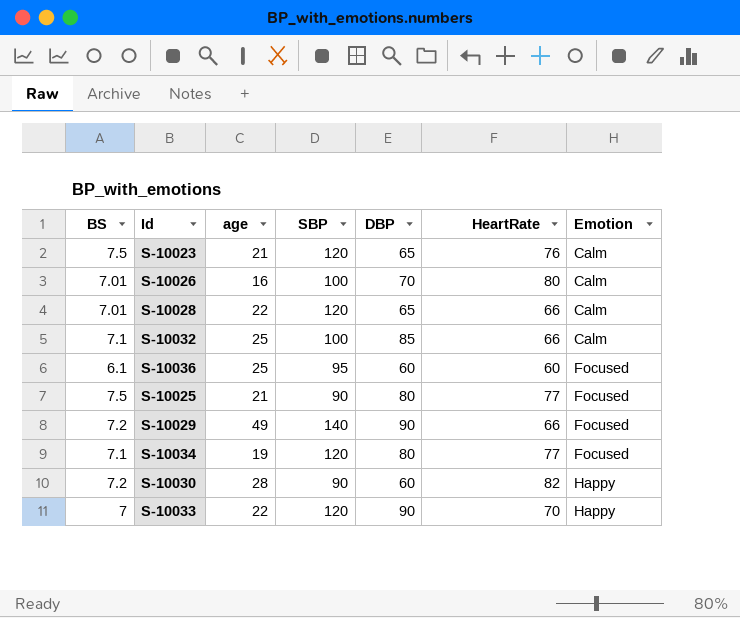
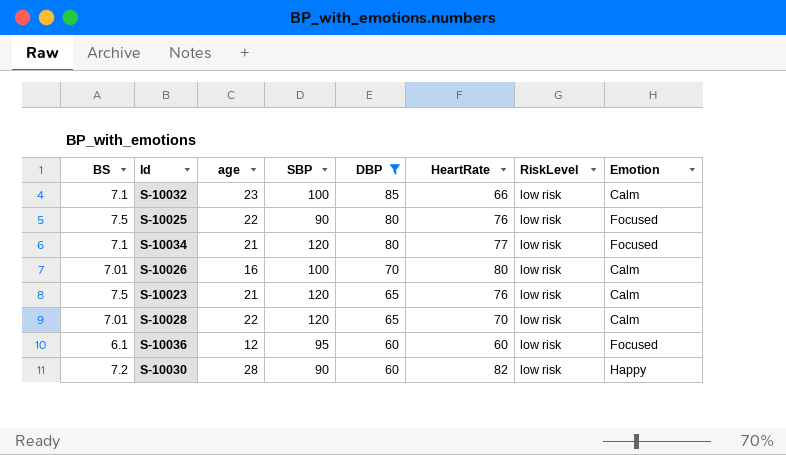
filter: none -> DBP != 90
row order: Emotion ascending -> DBP descending
column RiskLevel | position: none -> 7
S-10032 | age: 25 -> 23
S-10025 | age: 21 -> 22
S-10025 | HeartRate: 77 -> 76
S-10034 | age: 19 -> 21
S-10028 | HeartRate: 66 -> 70
S-10036 | age: 25 -> 12

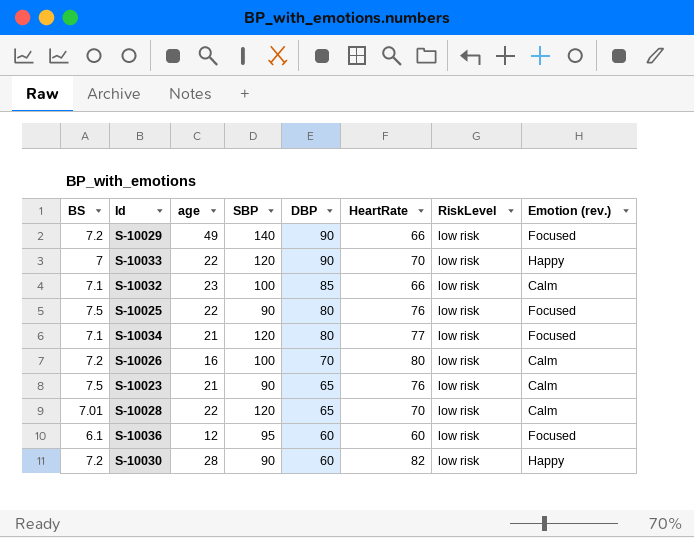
filter: DBP != 90 -> none
column name: Emotion -> Emotion (rev.)
S-10026 | BS: 7.01 -> 7.2
S-10023 | SBP: 120 -> 90

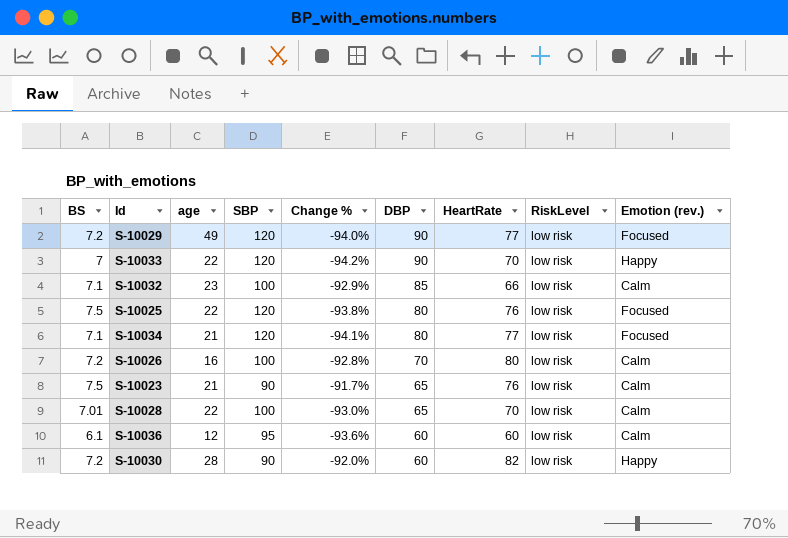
column Change % | formula: none -> ([BS] - [SBP]) / [SBP]
S-10029 | SBP: 140 -> 120
S-10029 | HeartRate: 66 -> 77
S-10025 | SBP: 90 -> 120
S-10028 | SBP: 120 -> 100
S-10036 | Emotion (rev.): Focused -> Calm

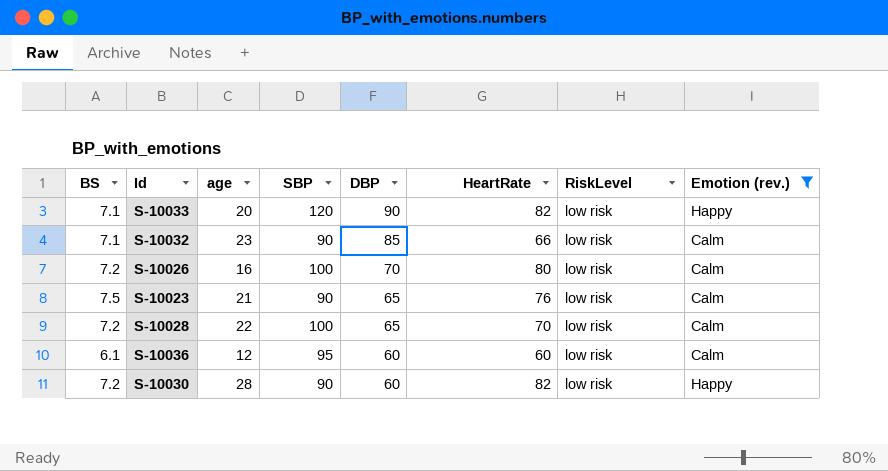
filter: none -> Emotion (rev.) != Focused
column Change % | formula: ([BS] - [SBP]) / [SBP] -> none
S-10033 | BS: 7 -> 7.1
S-10033 | age: 22 -> 20
S-10033 | HeartRate: 70 -> 82
S-10032 | SBP: 100 -> 90
S-10028 | BS: 7.01 -> 7.2

